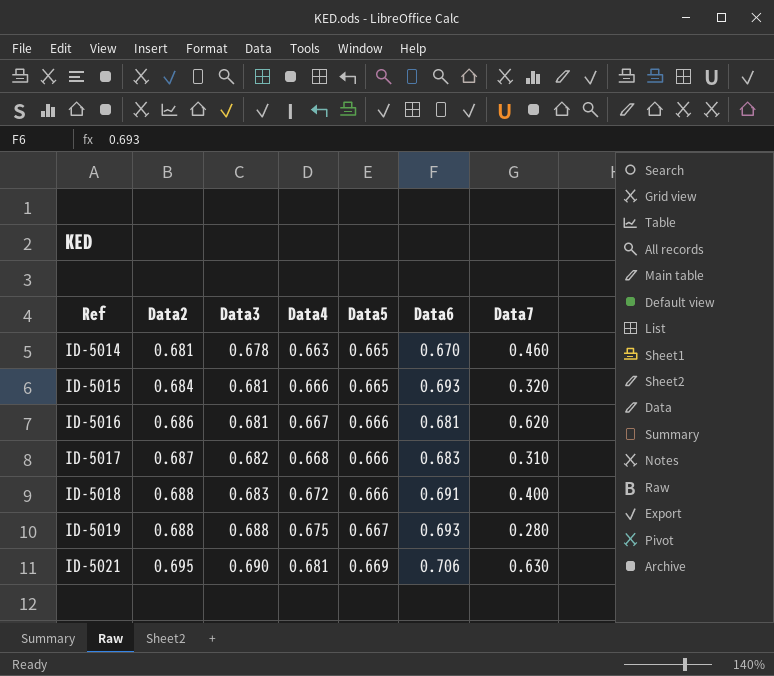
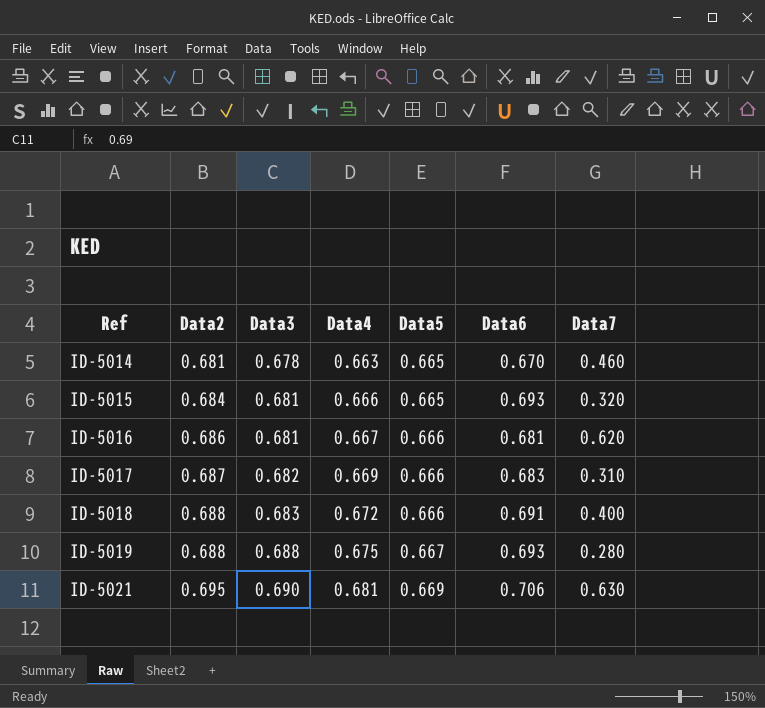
ID-5017 | Data4: 0.668 -> 0.669

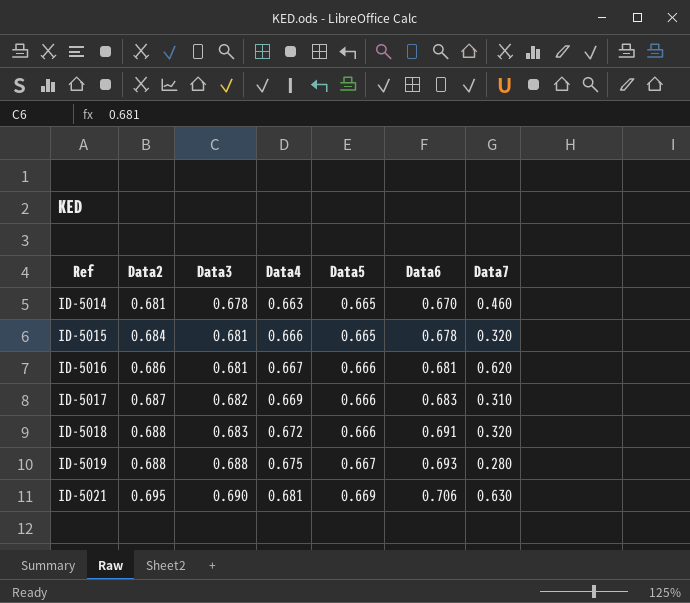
ID-5015 | Data6: 0.693 -> 0.678
ID-5018 | Data7: 0.400 -> 0.320

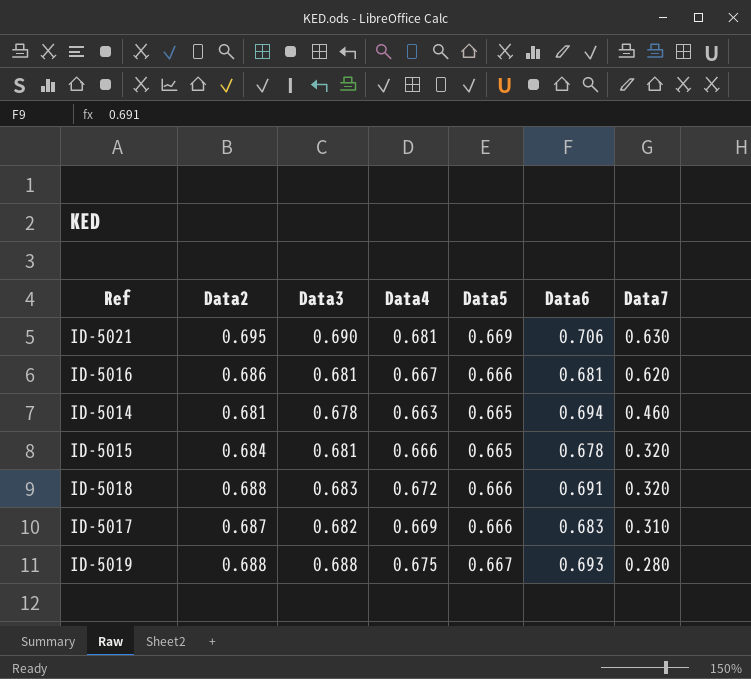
row order: Ref ascending -> Data7 descending
ID-5014 | Data6: 0.670 -> 0.694

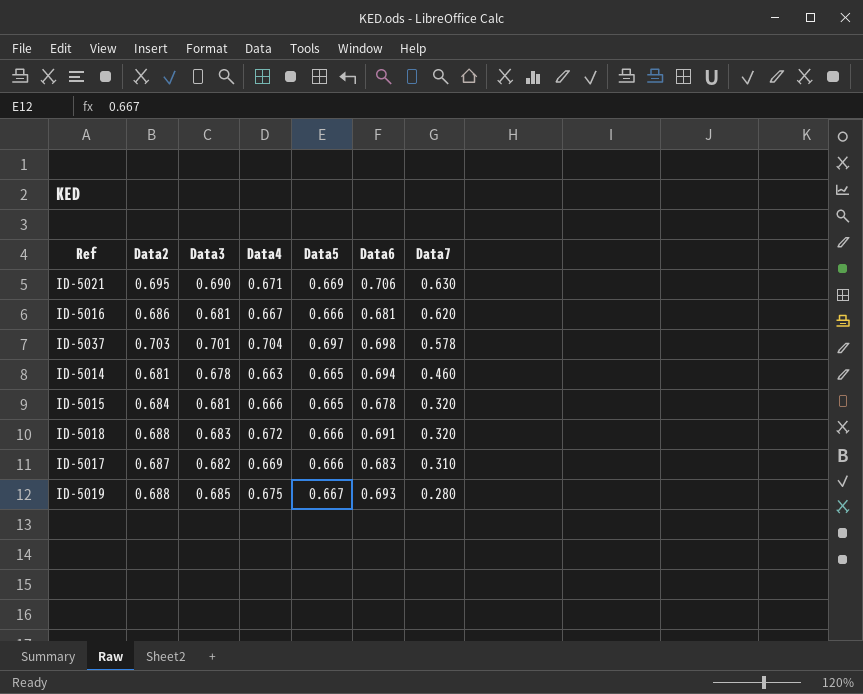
ID-5021 | Data4: 0.681 -> 0.671
row ID-5037: none -> 0.703 | 0.701 | 0.704 | 0.697 | 0.698 | 0.578
ID-5019 | Data3: 0.688 -> 0.685

